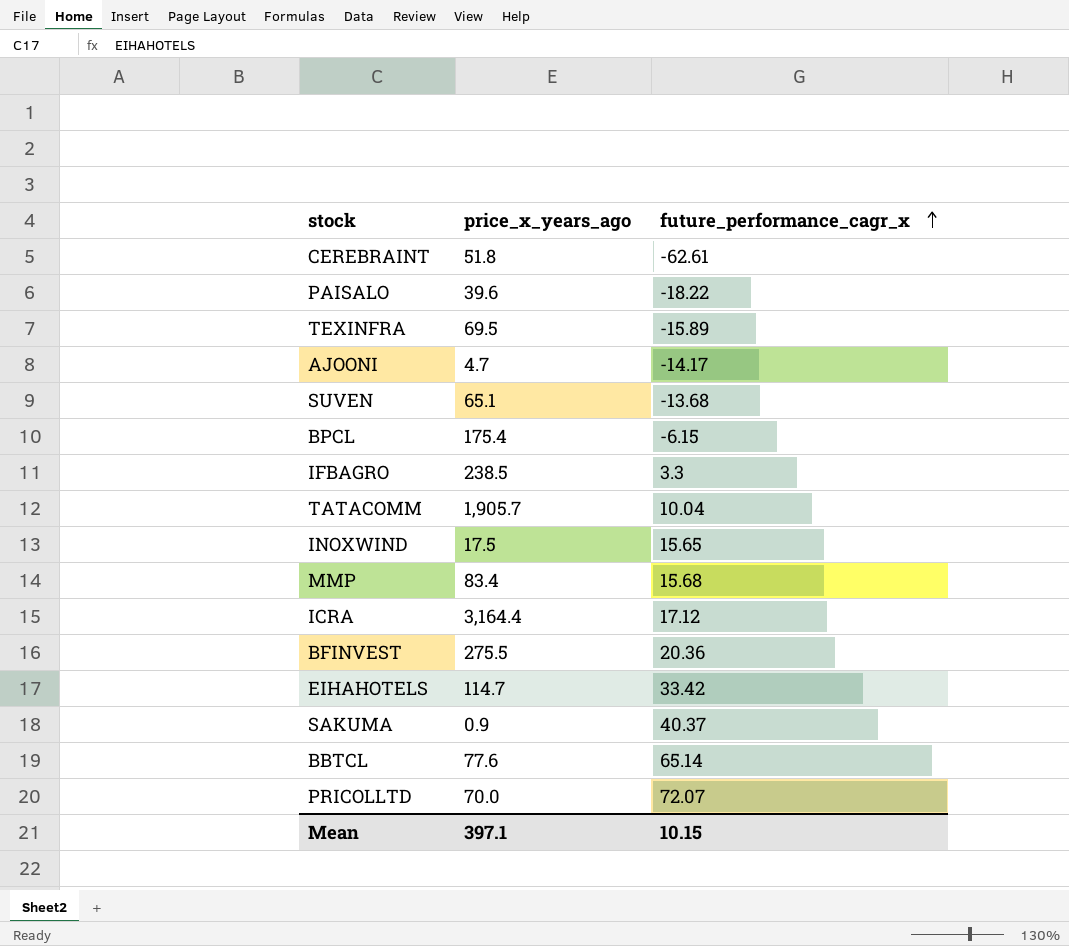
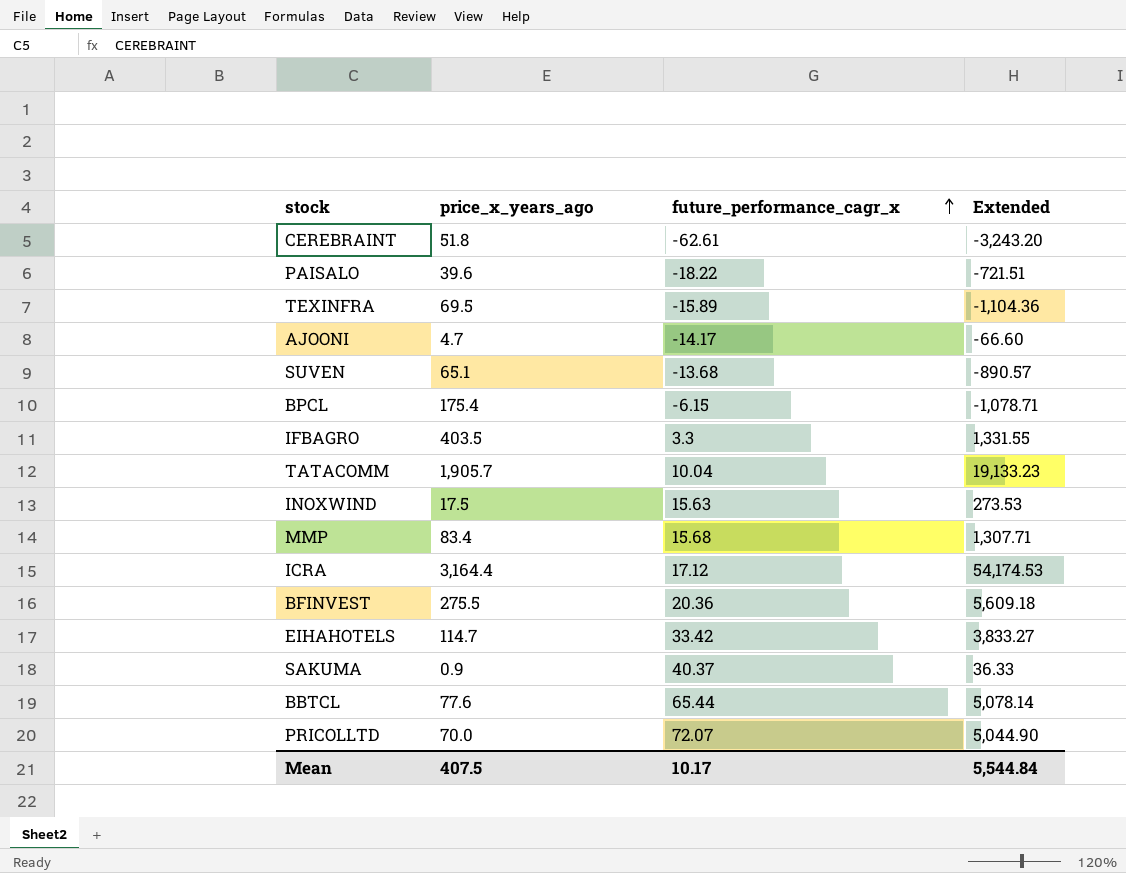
column Extended | formula: none -> [price_x_years_ago] * [future_performance_cagr_x]
IFBAGRO | price_x_years_ago: 238.5 -> 403.5
INOXWIND | future_performance_cagr_x: 15.65 -> 15.63
BBTCL | future_performance_cagr_x: 65.14 -> 65.44
Mean | price_x_years_ago: 397.1 -> 407.5
Mean | future_performance_cagr_x: 10.15 -> 10.17

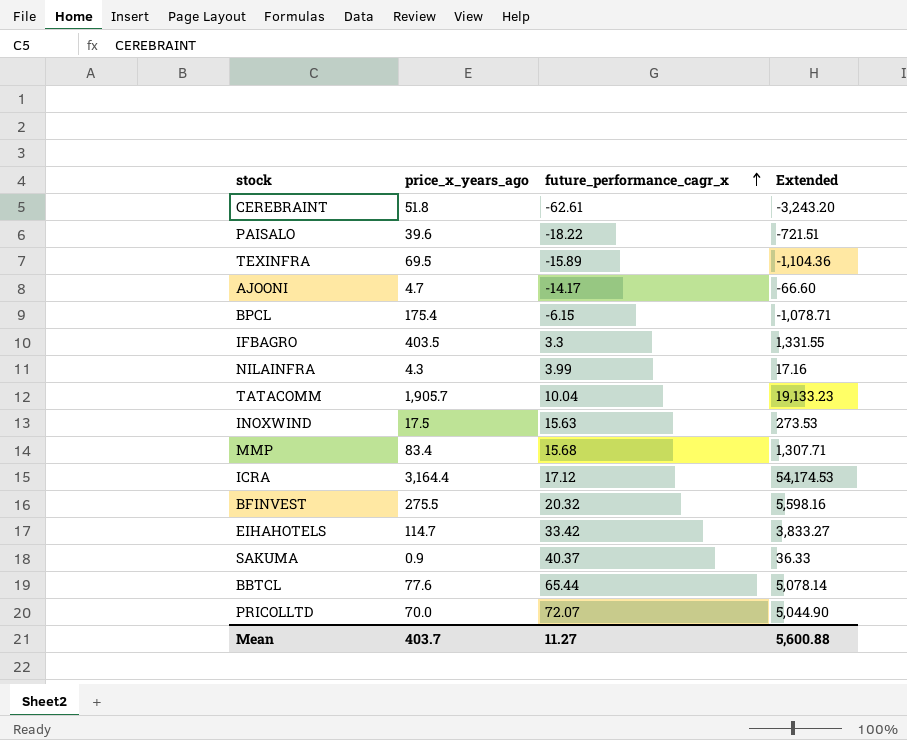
row SUVEN: 65.1 | -13.68 | -890.57 -> none
row NILAINFRA: none -> 4.3 | 3.99 | 17.16
BFINVEST | future_performance_cagr_x: 20.36 -> 20.32
BFINVEST | Extended: 5,609.18 -> 5,598.16
Mean | price_x_years_ago: 407.5 -> 403.7
Mean | future_performance_cagr_x: 10.17 -> 11.27
Mean | Extended: 5,544.84 -> 5,600.88

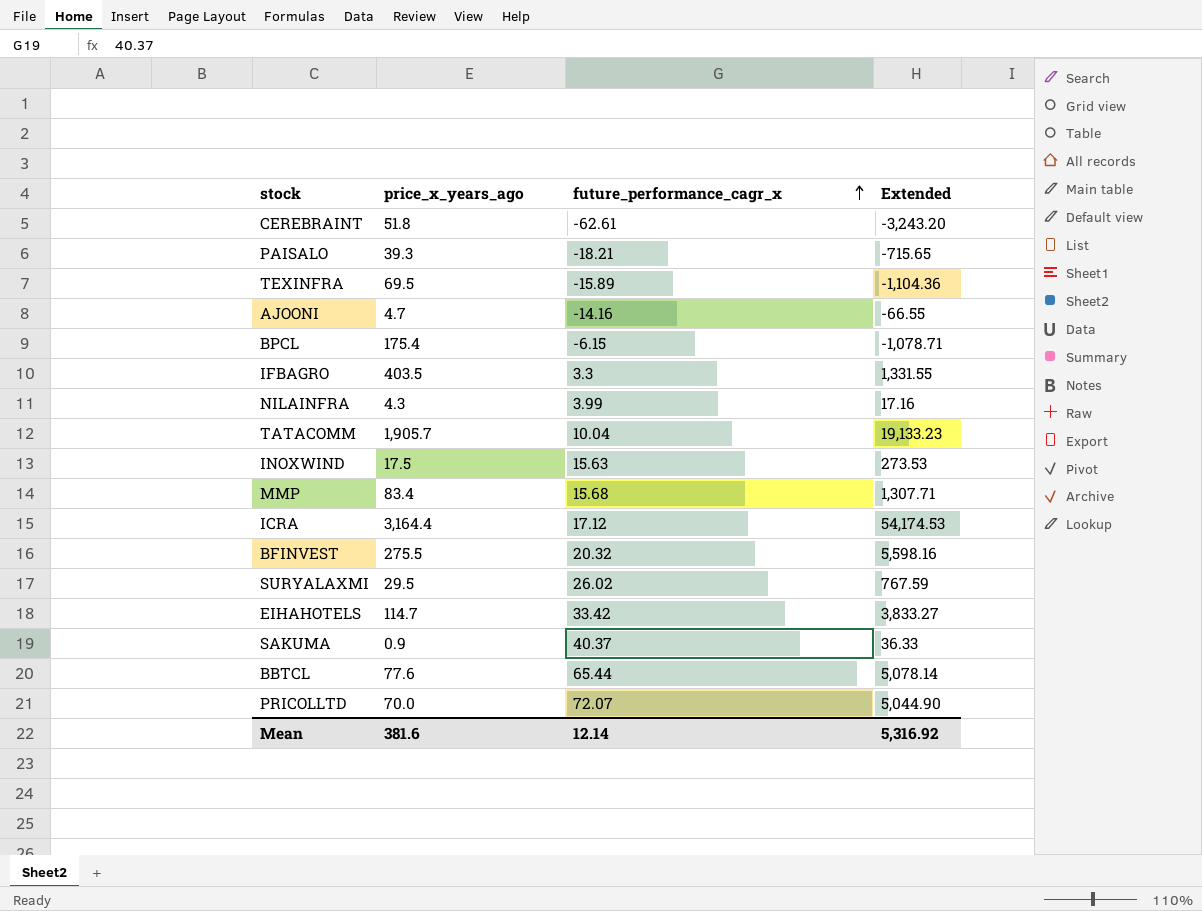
PAISALO | price_x_years_ago: 39.6 -> 39.3
PAISALO | future_performance_cagr_x: -18.22 -> -18.21
PAISALO | Extended: -721.51 -> -715.65
AJOONI | future_performance_cagr_x: -14.17 -> -14.16
AJOONI | Extended: -66.60 -> -66.55
row SURYALAXMI: none -> 29.5 | 26.02 | 767.59
Mean | price_x_years_ago: 403.7 -> 381.6
Mean | future_performance_cagr_x: 11.27 -> 12.14
Mean | Extended: 5,600.88 -> 5,316.92

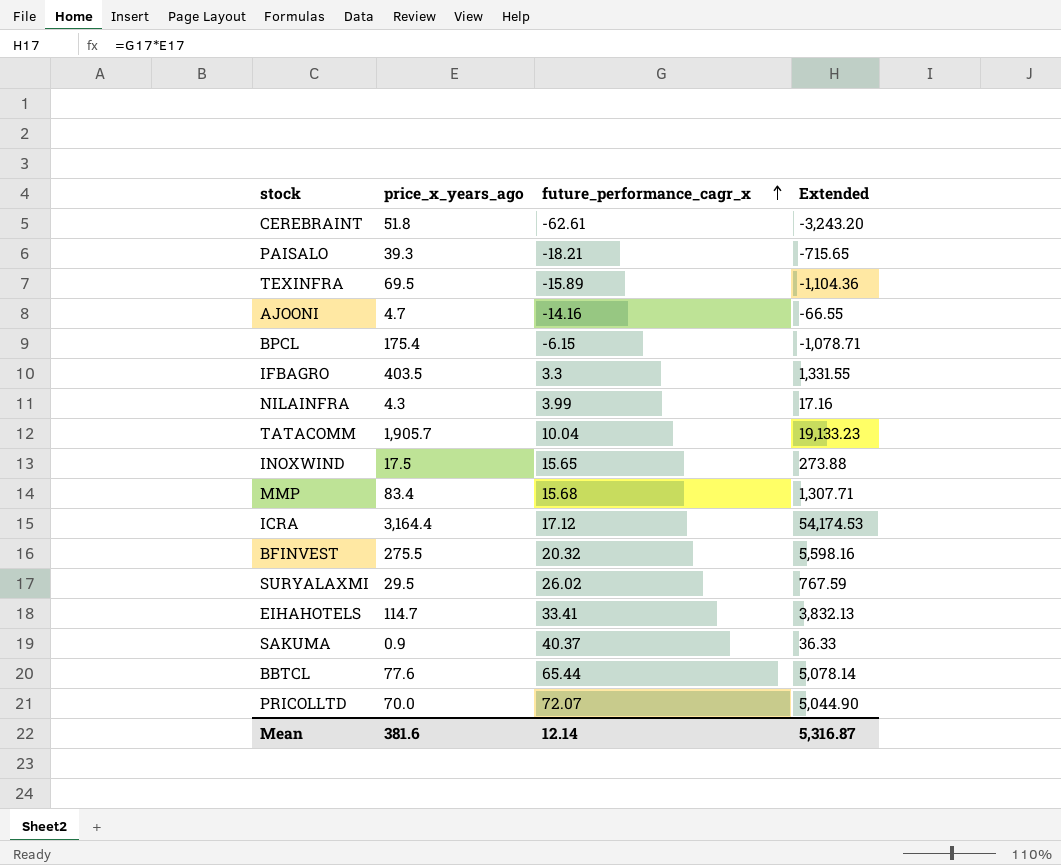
INOXWIND | future_performance_cagr_x: 15.63 -> 15.65
INOXWIND | Extended: 273.53 -> 273.88
EIHAHOTELS | future_performance_cagr_x: 33.42 -> 33.41
EIHAHOTELS | Extended: 3,833.27 -> 3,832.13
Mean | Extended: 5,316.92 -> 5,316.87

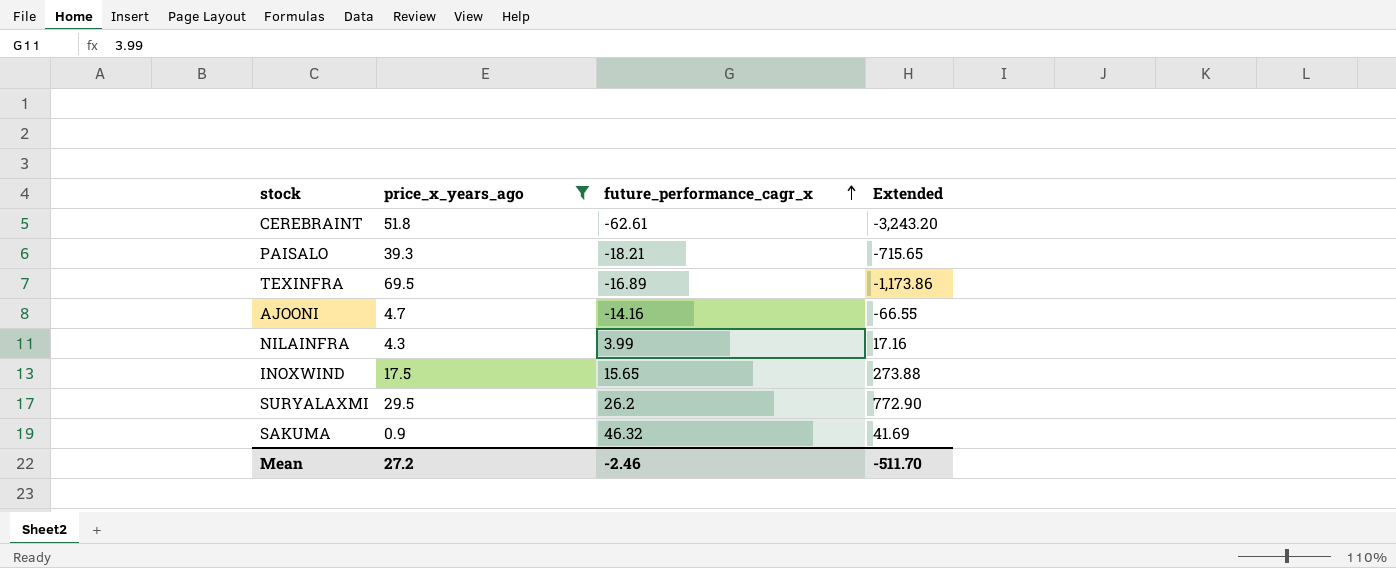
filter: none -> price_x_years_ago <= 69.5
TEXINFRA | future_performance_cagr_x: -15.89 -> -16.89
TEXINFRA | Extended: -1,104.36 -> -1,173.86
SURYALAXMI | future_performance_cagr_x: 26.02 -> 26.2
SURYALAXMI | Extended: 767.59 -> 772.90
SAKUMA | future_performance_cagr_x: 40.37 -> 46.32
SAKUMA | Extended: 36.33 -> 41.69
Mean | price_x_years_ago: 381.6 -> 27.2
Mean | future_performance_cagr_x: 12.14 -> -2.46
Mean | Extended: 5,316.87 -> -511.70

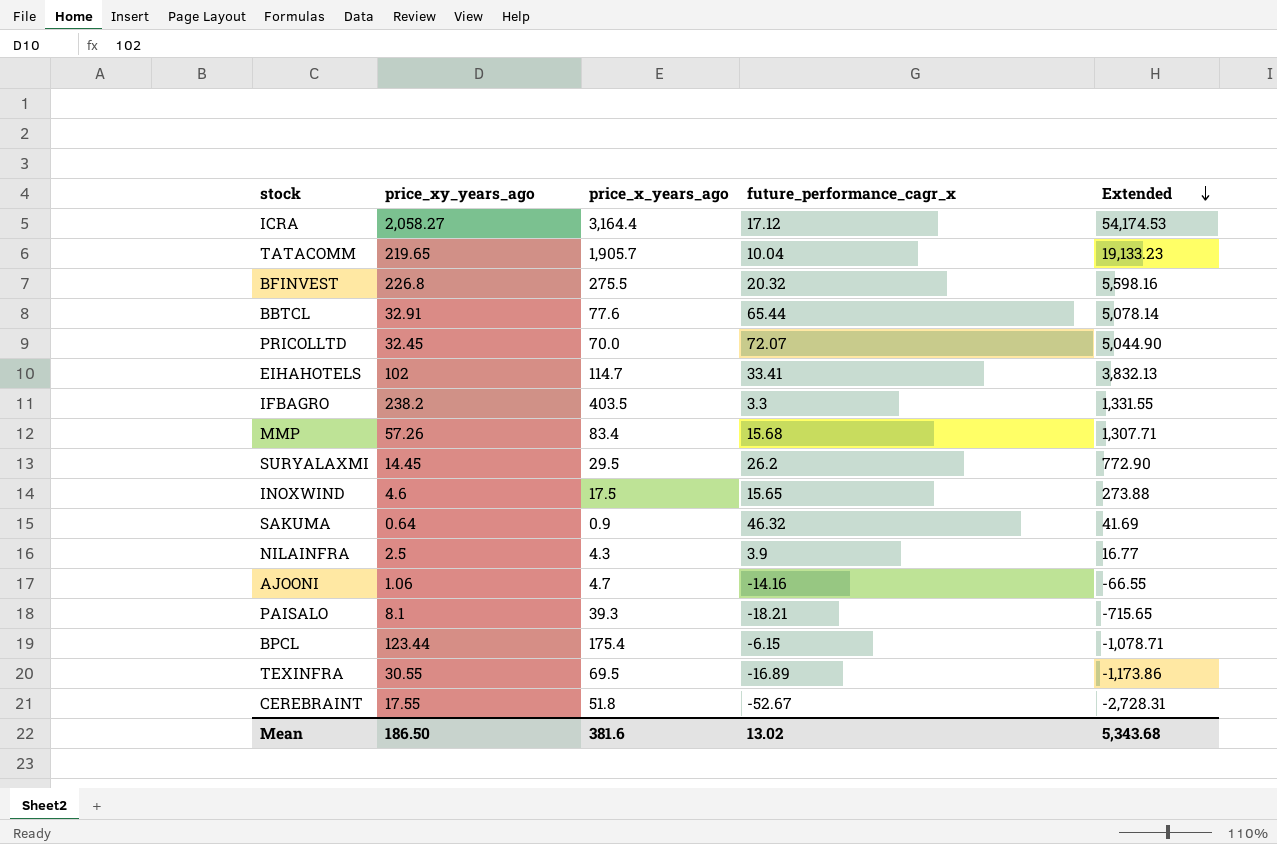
filter: price_x_years_ago <= 69.5 -> none
row order: future_performance_cagr_x ascending -> Extended descending
column price_xy_years_ago | position: none -> 2
NILAINFRA | future_performance_cagr_x: 3.99 -> 3.9
NILAINFRA | Extended: 17.16 -> 16.77
CEREBRAINT | future_performance_cagr_x: -62.61 -> -52.67
CEREBRAINT | Extended: -3,243.20 -> -2,728.31
Mean | price_x_years_ago: 27.2 -> 381.6
Mean | future_performance_cagr_x: -2.46 -> 13.02
Mean | Extended: -511.70 -> 5,343.68

